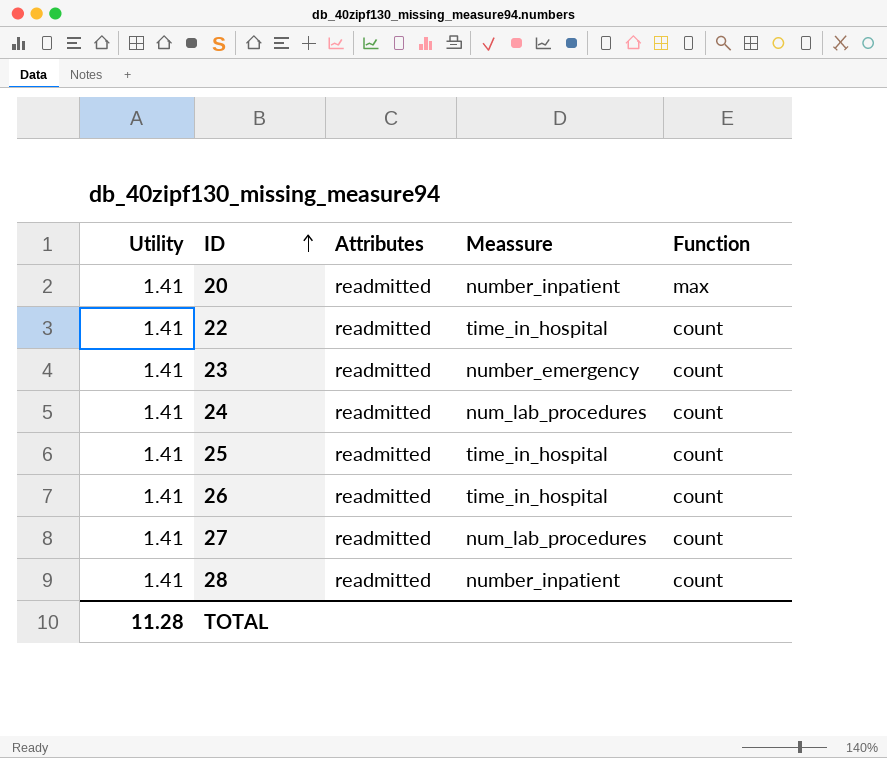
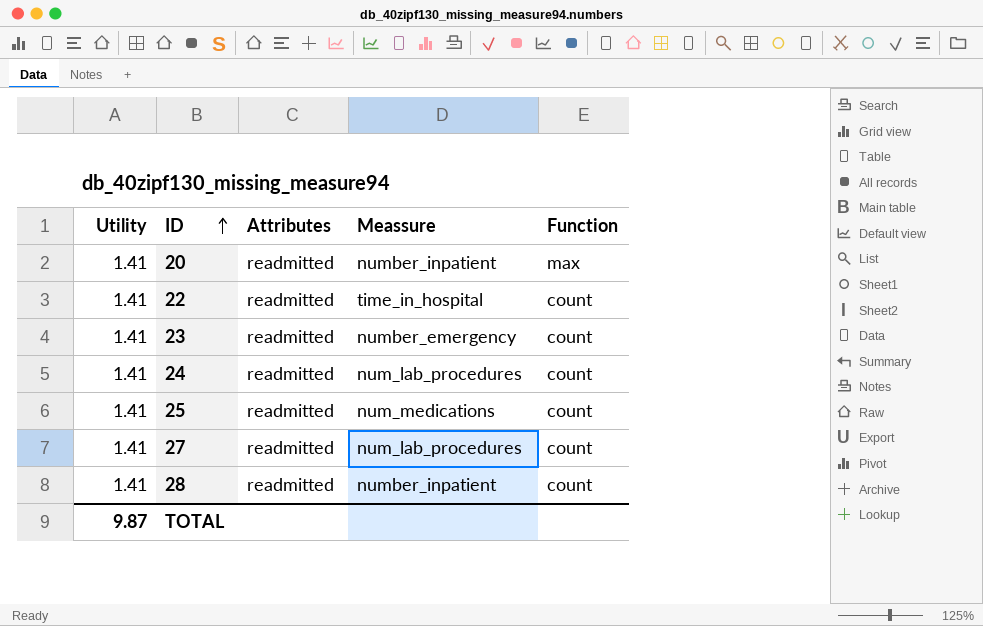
row 26: 1.41 | readmitted | time_in_hospital | count -> none
25 | Meassure: time_in_hospital -> num_medications
TOTAL | Utility: 11.28 -> 9.87

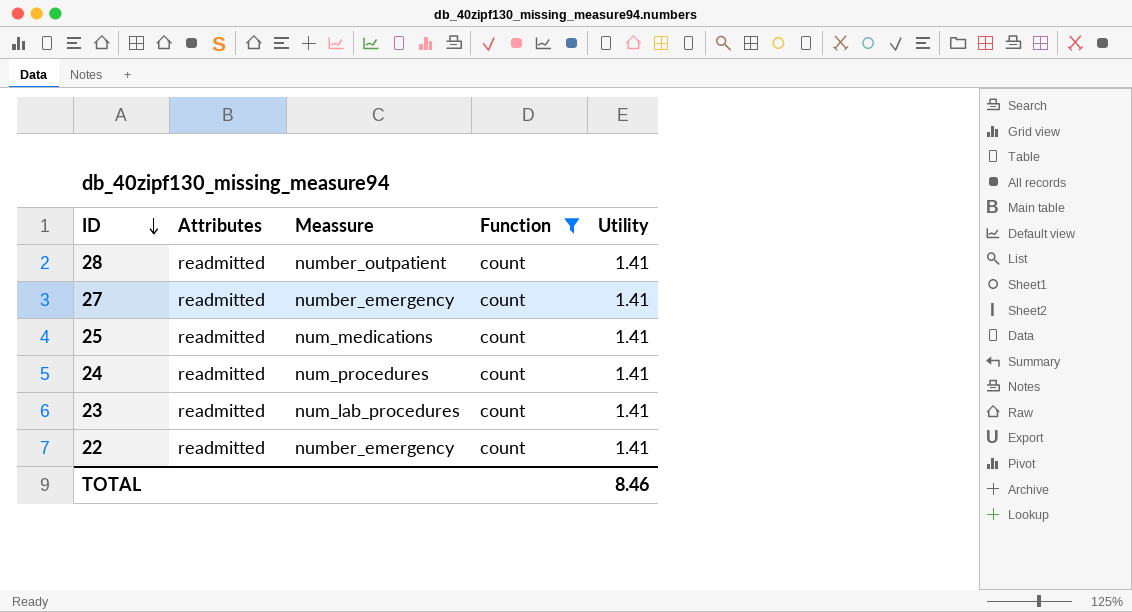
filter: none -> Function = count
row order: ID ascending -> ID descending
column Utility | position: 1 -> 5
28 | Meassure: number_inpatient -> number_outpatient
27 | Meassure: num_lab_procedures -> number_emergency
24 | Meassure: num_lab_procedures -> num_procedures
23 | Meassure: number_emergency -> num_lab_procedures
22 | Meassure: time_in_hospital -> number_emergency
TOTAL | Utility: 9.87 -> 8.46

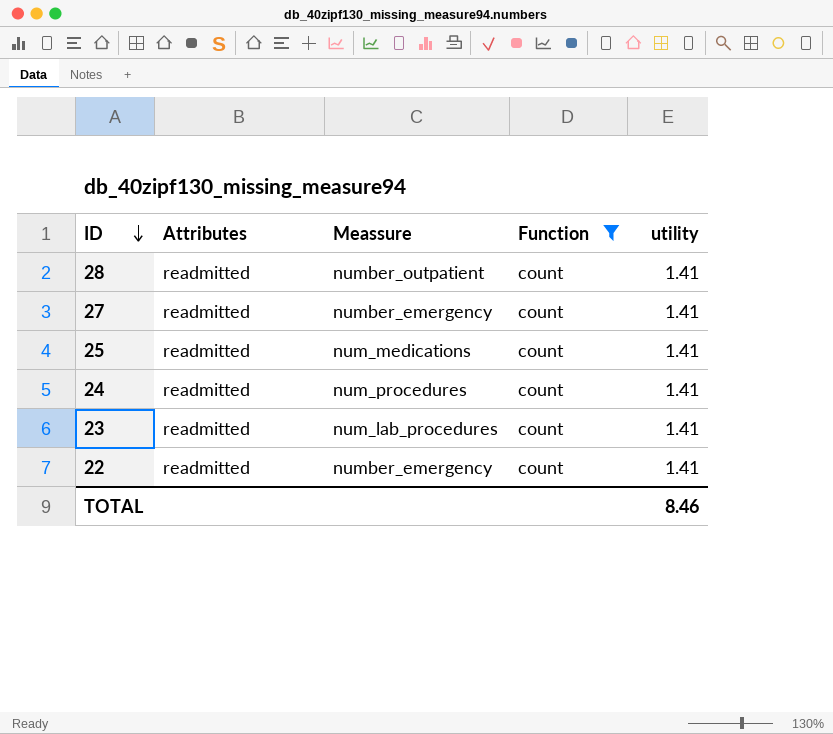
column name: Utility -> utility

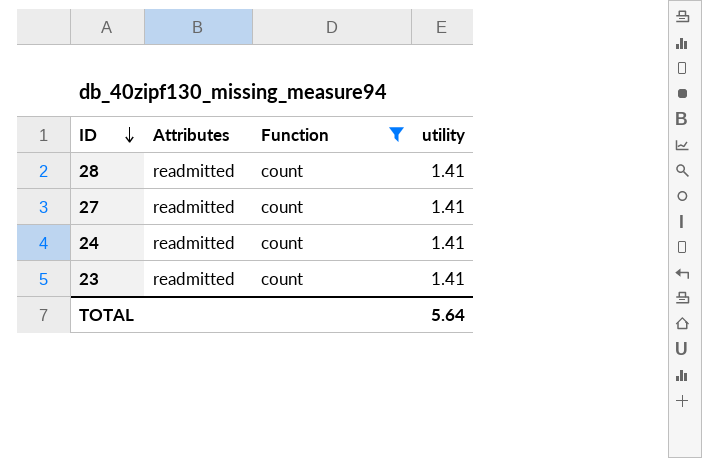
column Meassure | position: 3 -> none
row 25: readmitted | num_medications | count | 1.41 -> none
row 22: readmitted | number_emergency | count | 1.41 -> none
TOTAL | utility: 8.46 -> 5.64

